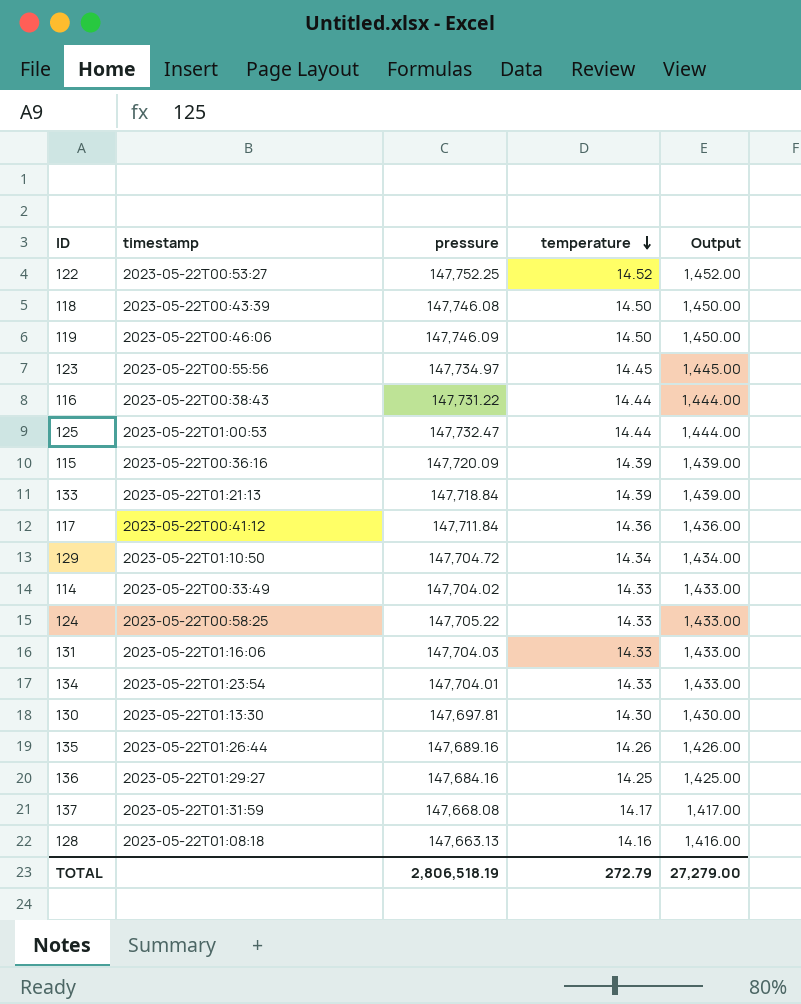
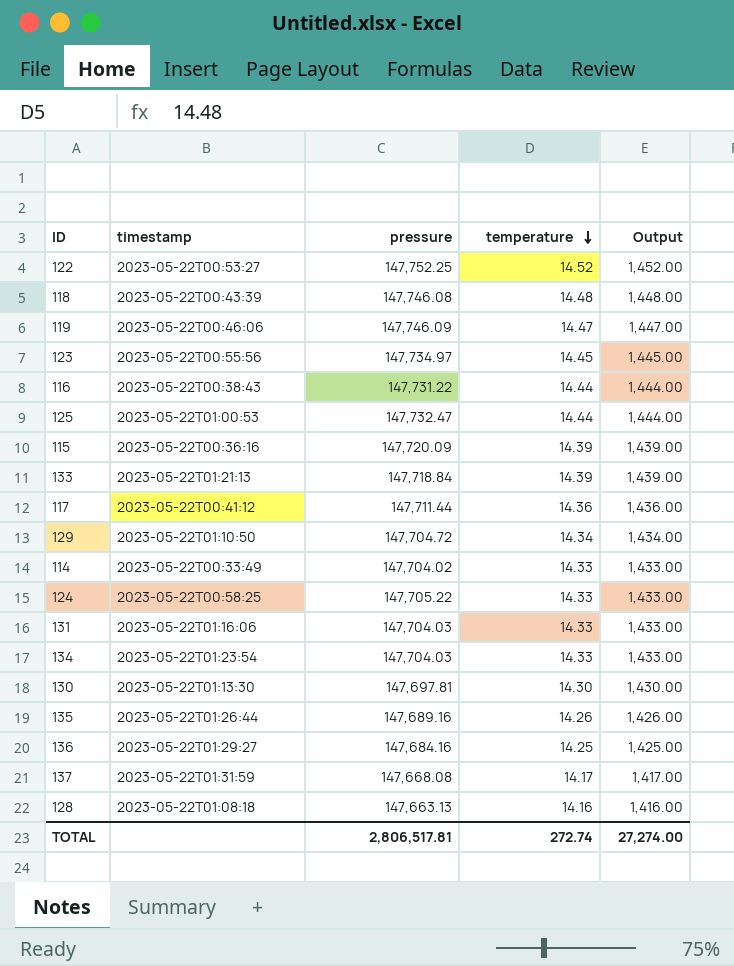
118 | temperature: 14.50 -> 14.48
118 | Output: 1,450.00 -> 1,448.00
119 | temperature: 14.50 -> 14.47
119 | Output: 1,450.00 -> 1,447.00
117 | pressure: 147,711.84 -> 147,711.44
134 | pressure: 147,704.01 -> 147,704.03
TOTAL | pressure: 2,806,518.19 -> 2,806,517.81
TOTAL | temperature: 272.79 -> 272.74
TOTAL | Output: 27,279.00 -> 27,274.00

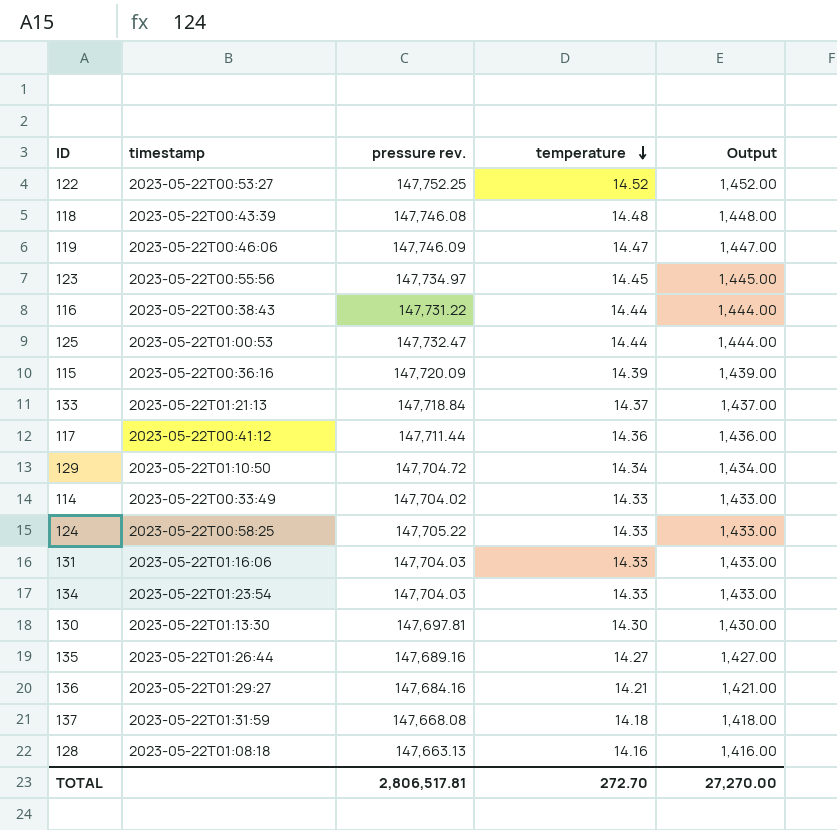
column name: pressure -> pressure rev.
133 | temperature: 14.39 -> 14.37
133 | Output: 1,439.00 -> 1,437.00
135 | temperature: 14.26 -> 14.27
135 | Output: 1,426.00 -> 1,427.00
136 | temperature: 14.25 -> 14.21
136 | Output: 1,425.00 -> 1,421.00
137 | temperature: 14.17 -> 14.18
137 | Output: 1,417.00 -> 1,418.00
TOTAL | temperature: 272.74 -> 272.70
TOTAL | Output: 27,274.00 -> 27,270.00

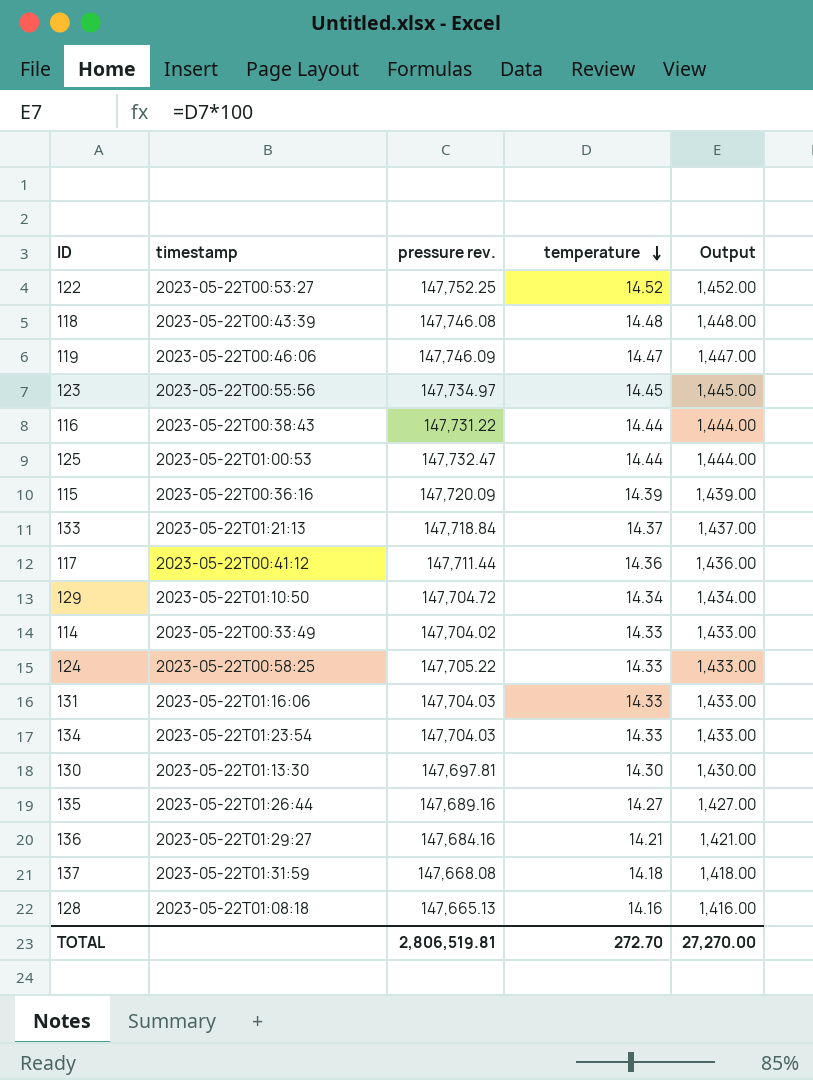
128 | pressure rev.: 147,663.13 -> 147,665.13
TOTAL | pressure rev.: 2,806,517.81 -> 2,806,519.81

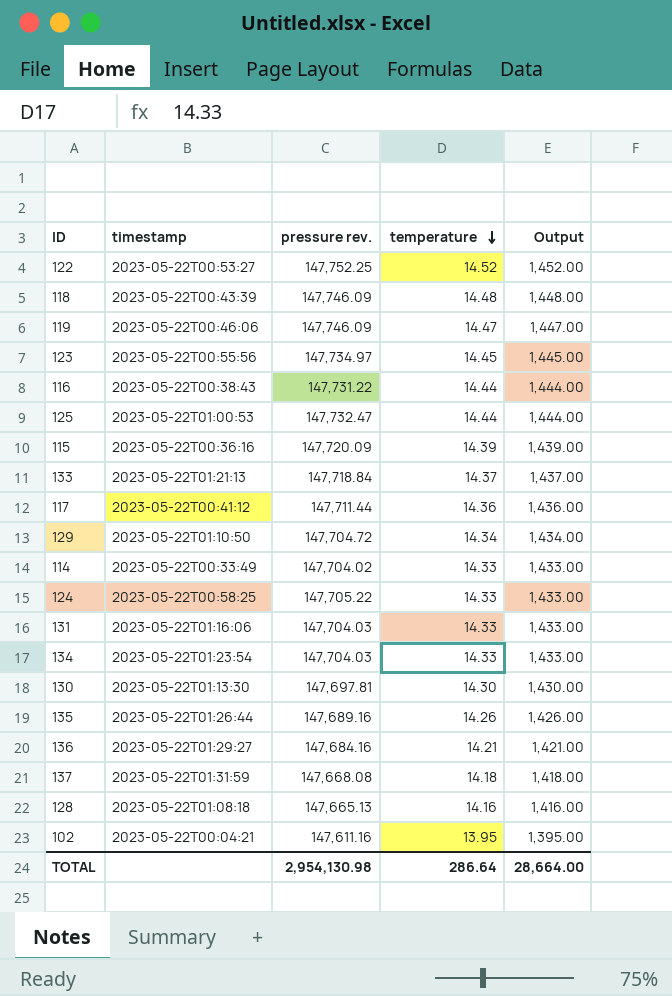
118 | pressure rev.: 147,746.08 -> 147,746.09
135 | temperature: 14.27 -> 14.26
135 | Output: 1,427.00 -> 1,426.00
row 102: none -> 2023-05-22T00:04:21 | 147,611.16 | 13.95 | 1,395.00
TOTAL | pressure rev.: 2,806,519.81 -> 2,954,130.98
TOTAL | temperature: 272.70 -> 286.64
TOTAL | Output: 27,270.00 -> 28,664.00

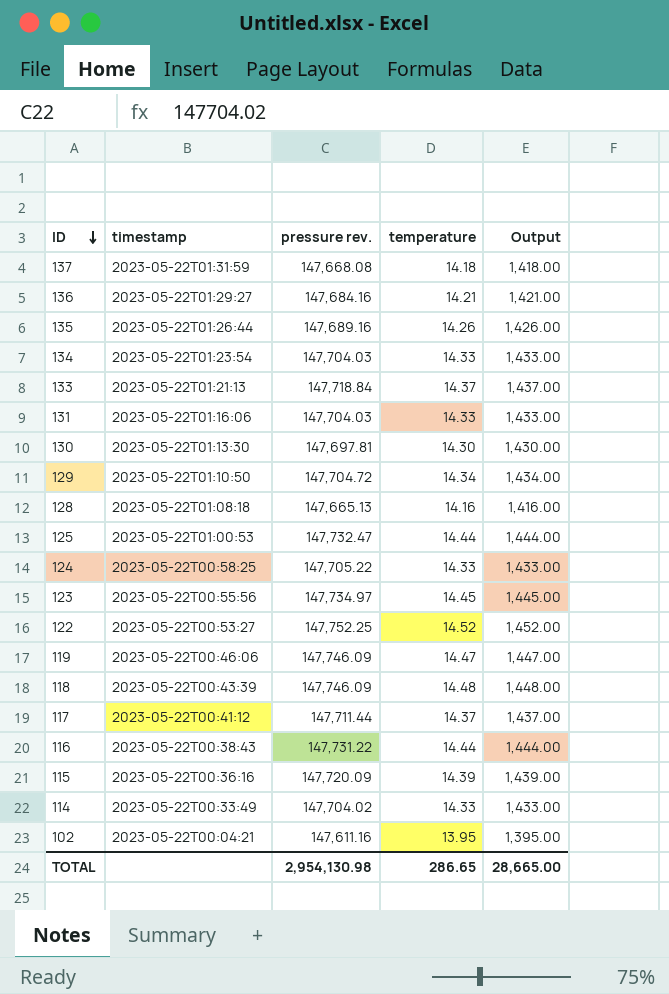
row order: temperature descending -> ID descending
117 | temperature: 14.36 -> 14.37
117 | Output: 1,436.00 -> 1,437.00
TOTAL | temperature: 286.64 -> 286.65
TOTAL | Output: 28,664.00 -> 28,665.00

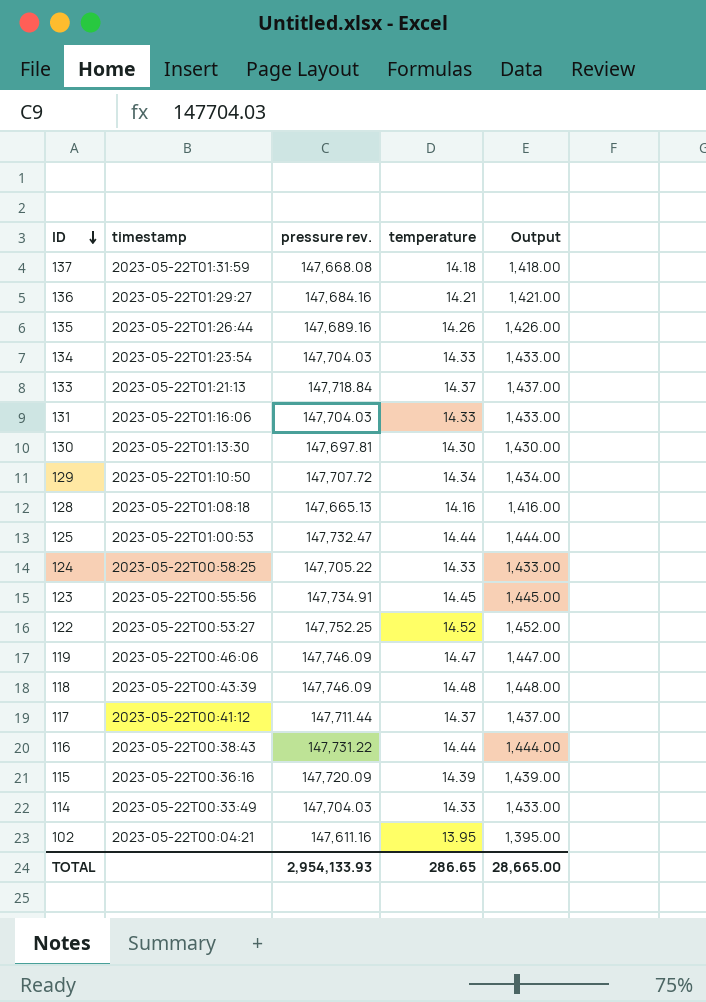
129 | pressure rev.: 147,704.72 -> 147,707.72
123 | pressure rev.: 147,734.97 -> 147,734.91
114 | pressure rev.: 147,704.02 -> 147,704.03
TOTAL | pressure rev.: 2,954,130.98 -> 2,954,133.93

